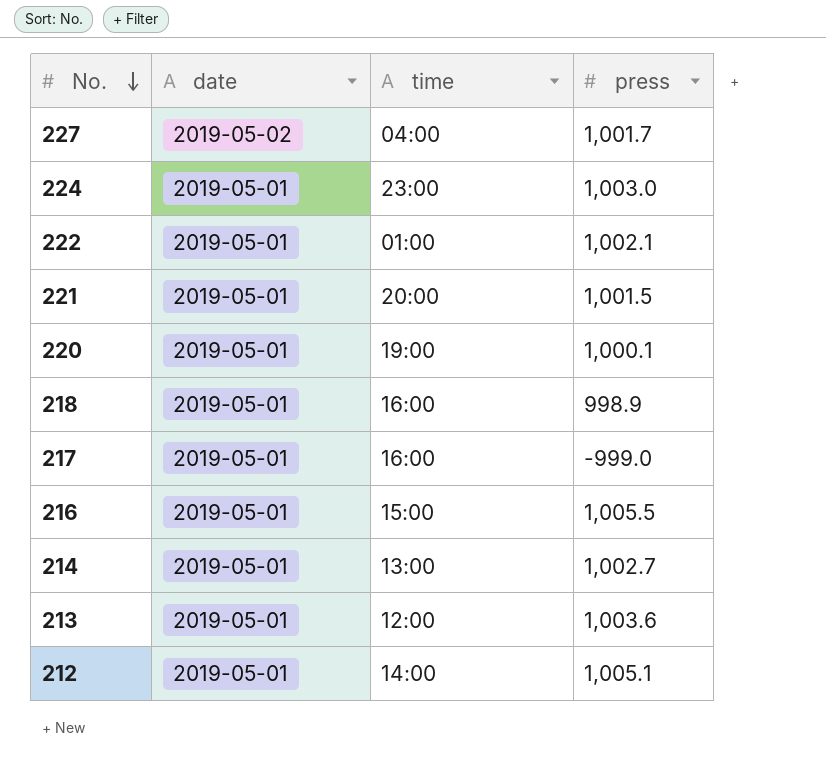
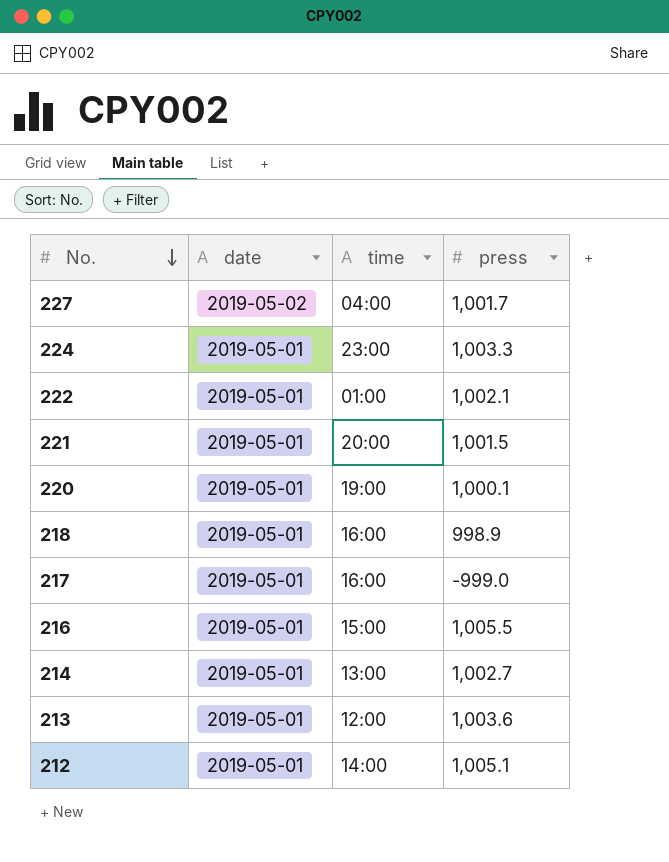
224 | press: 1,003.0 -> 1,003.3

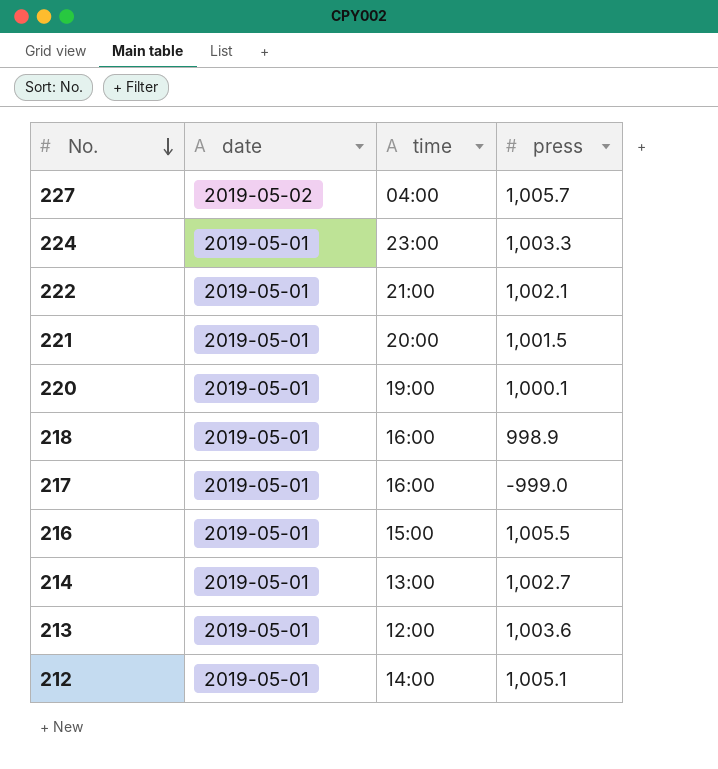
227 | press: 1,001.7 -> 1,005.7
222 | time: 01:00 -> 21:00

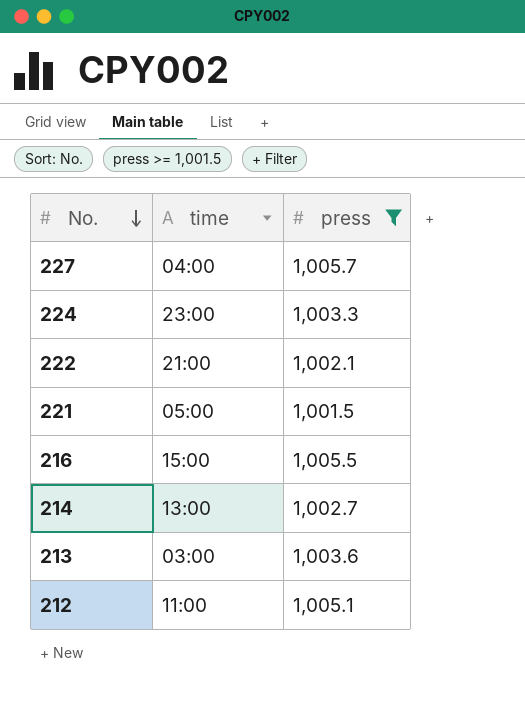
filter: none -> press >= 1,001.5
column date | position: 2 -> none
221 | time: 20:00 -> 05:00
213 | time: 12:00 -> 03:00
212 | time: 14:00 -> 11:00

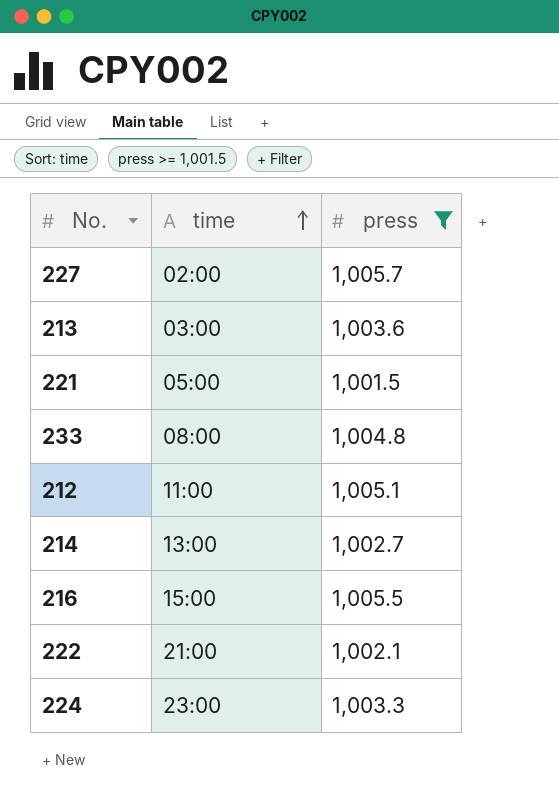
row order: No. descending -> time ascending
227 | time: 04:00 -> 02:00
row 233: none -> 08:00 | 1,004.8

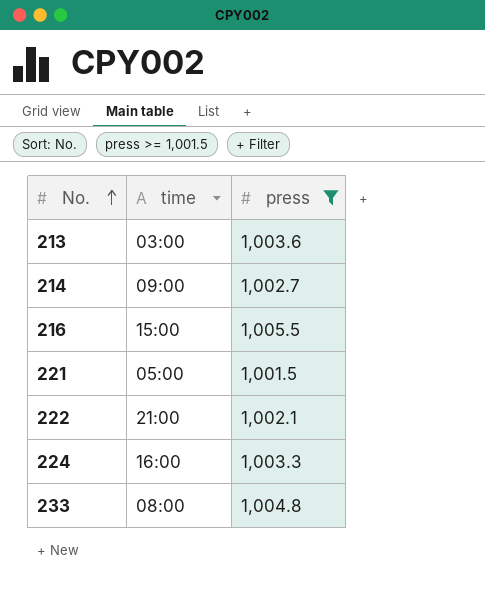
row order: time ascending -> No. ascending
row 227: 02:00 | 1,005.7 -> none
row 212: 11:00 | 1,005.1 -> none
214 | time: 13:00 -> 09:00
224 | time: 23:00 -> 16:00

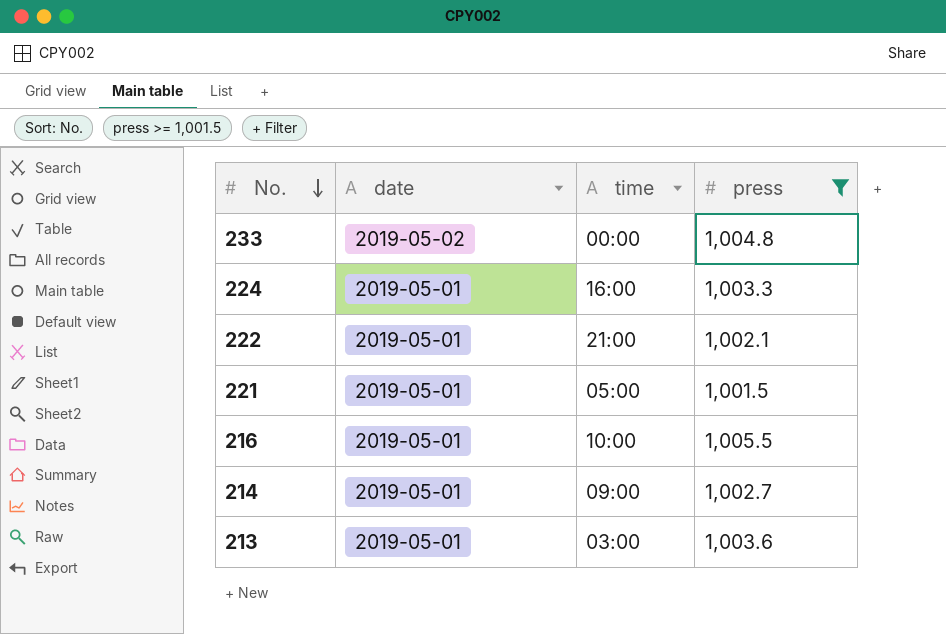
row order: No. ascending -> No. descending
column date | position: none -> 2
233 | time: 08:00 -> 00:00
216 | time: 15:00 -> 10:00

